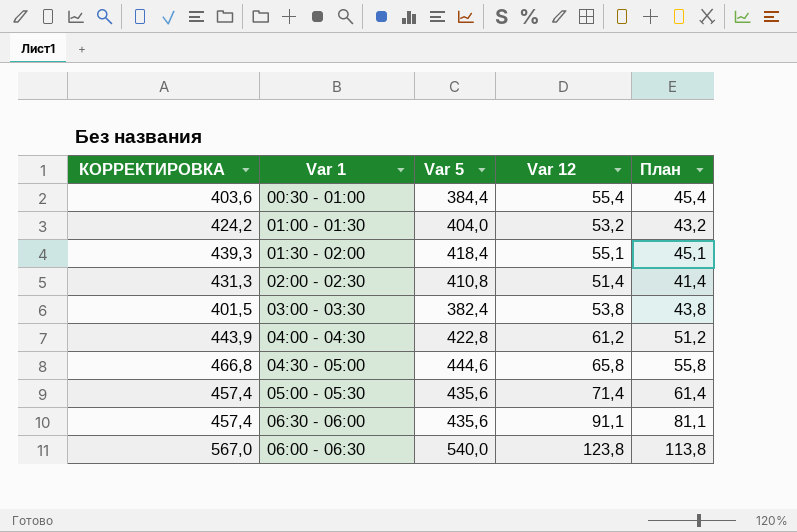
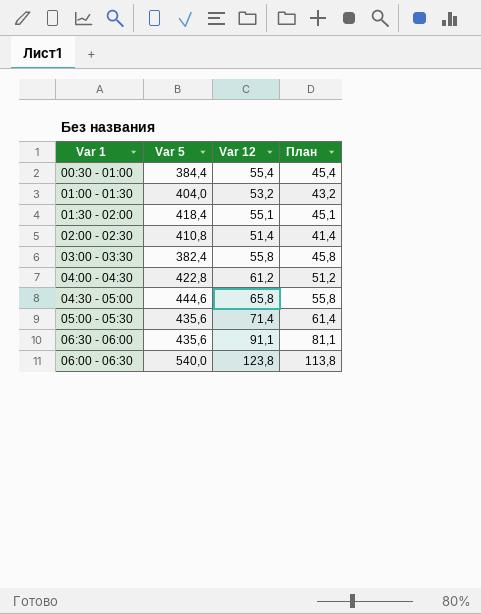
column КОРРЕКТИРОВКА | formula: [Var 5] * 1,05 -> none
03:00 - 03:30 | Var 12: 53,8 -> 55,8
03:00 - 03:30 | План: 43,8 -> 45,8

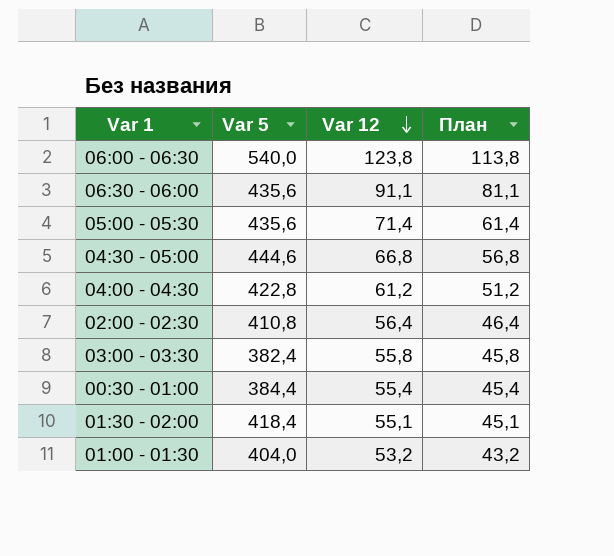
row order: none -> Var 12 descending
04:30 - 05:00 | Var 12: 65,8 -> 66,8
04:30 - 05:00 | План: 55,8 -> 56,8
02:00 - 02:30 | Var 12: 51,4 -> 56,4
02:00 - 02:30 | План: 41,4 -> 46,4

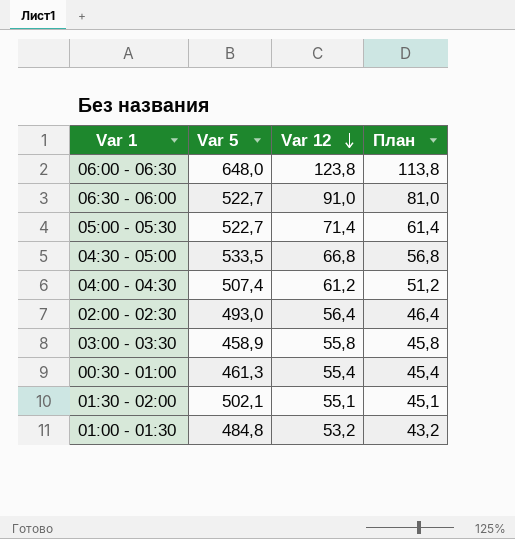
06:00 - 06:30 | Var 5: 540,0 -> 648,0
06:30 - 06:00 | Var 5: 435,6 -> 522,7
06:30 - 06:00 | Var 12: 91,1 -> 91,0
06:30 - 06:00 | План: 81,1 -> 81,0
05:00 - 05:30 | Var 5: 435,6 -> 522,7
04:30 - 05:00 | Var 5: 444,6 -> 533,5
04:00 - 04:30 | Var 5: 422,8 -> 507,4
02:00 - 02:30 | Var 5: 410,8 -> 493,0
03:00 - 03:30 | Var 5: 382,4 -> 458,9
00:30 - 01:00 | Var 5: 384,4 -> 461,3
01:30 - 02:00 | Var 5: 418,4 -> 502,1
01:00 - 01:30 | Var 5: 404,0 -> 484,8

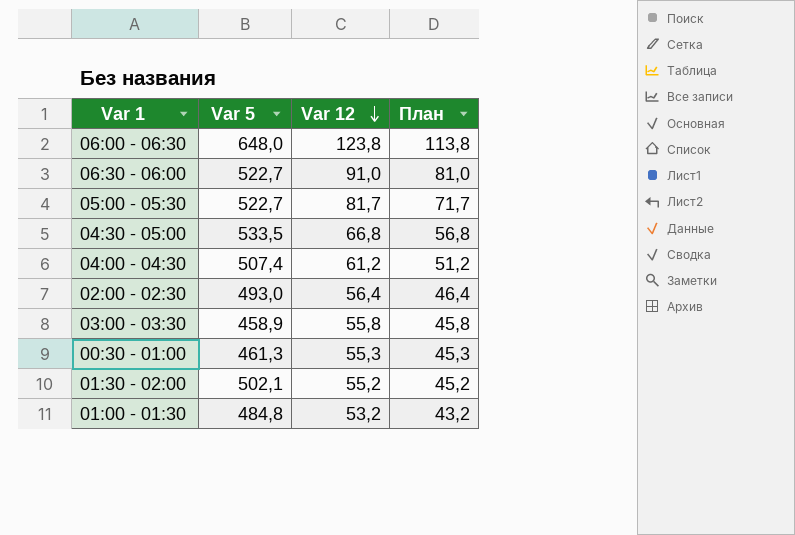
05:00 - 05:30 | Var 12: 71,4 -> 81,7
05:00 - 05:30 | План: 61,4 -> 71,7
00:30 - 01:00 | Var 12: 55,4 -> 55,3
00:30 - 01:00 | План: 45,4 -> 45,3
01:30 - 02:00 | Var 12: 55,1 -> 55,2
01:30 - 02:00 | План: 45,1 -> 45,2

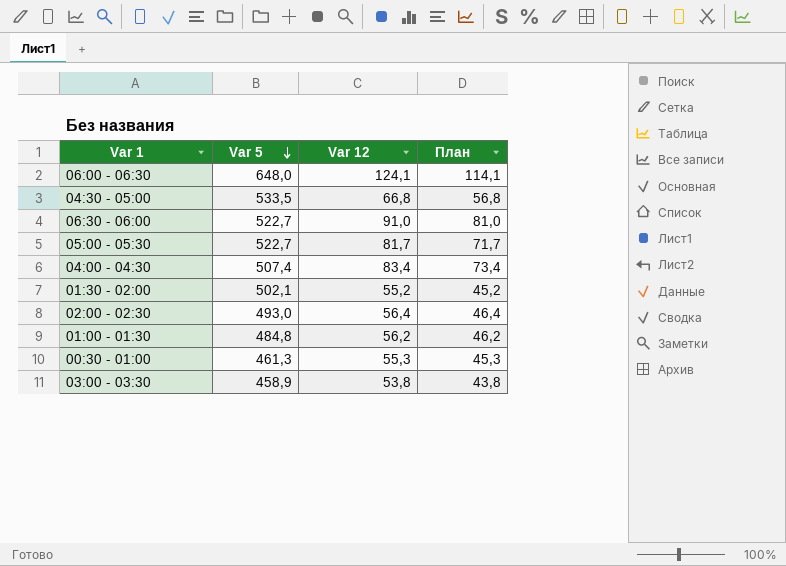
row order: Var 12 descending -> Var 5 descending
06:00 - 06:30 | Var 12: 123,8 -> 124,1
06:00 - 06:30 | План: 113,8 -> 114,1
04:00 - 04:30 | Var 12: 61,2 -> 83,4
04:00 - 04:30 | План: 51,2 -> 73,4
01:00 - 01:30 | Var 12: 53,2 -> 56,2
01:00 - 01:30 | План: 43,2 -> 46,2
03:00 - 03:30 | Var 12: 55,8 -> 53,8
03:00 - 03:30 | План: 45,8 -> 43,8

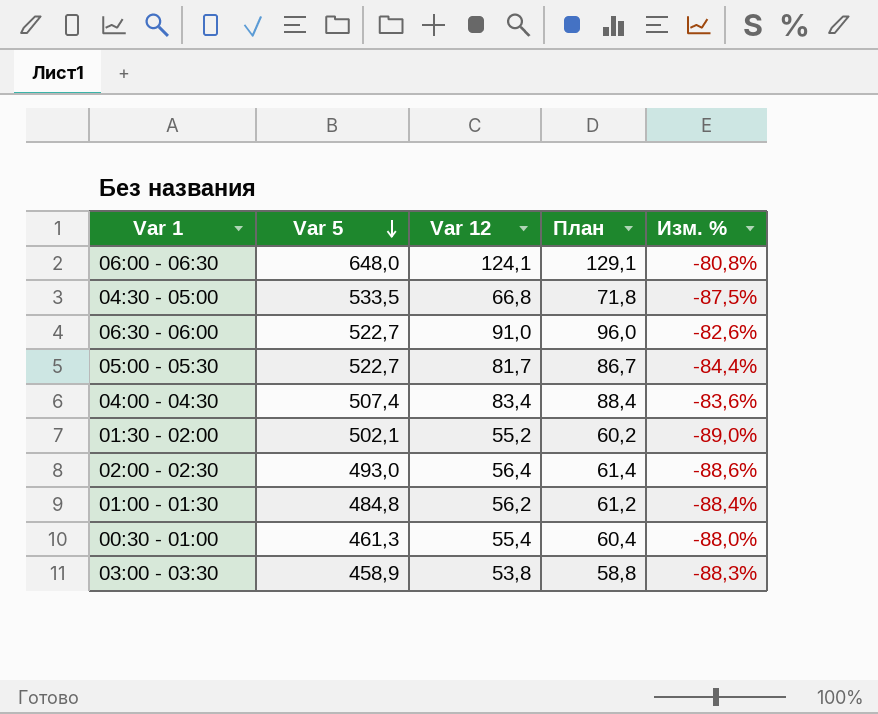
column План | formula: [Var 12] - 10 -> [Var 12] + 5
column Изм. % | formula: none -> ([Var 12] - [Var 5]) / [Var 5]
00:30 - 01:00 | Var 12: 55,3 -> 55,4

